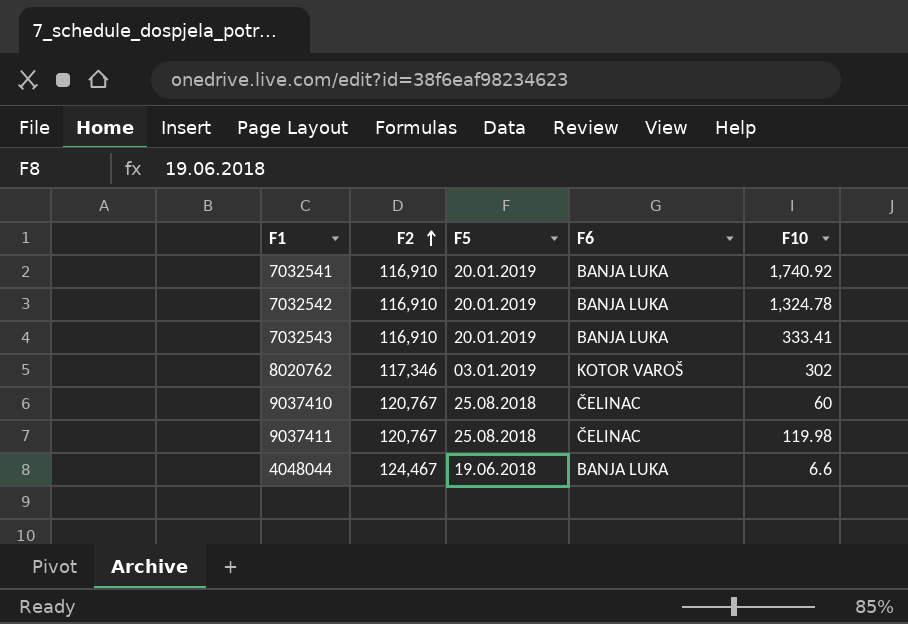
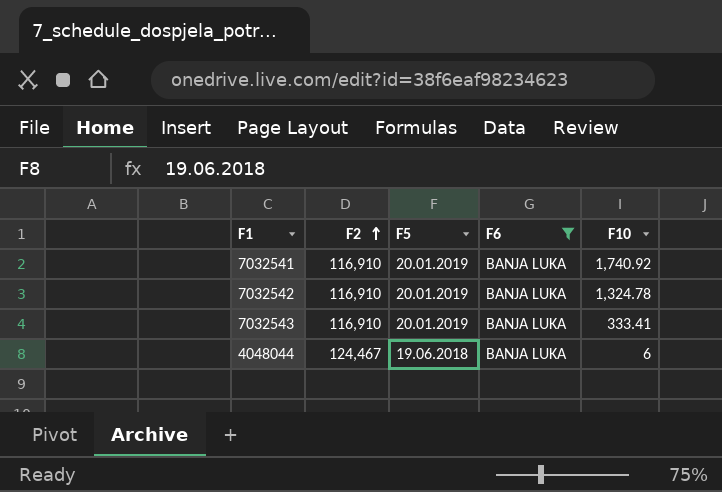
filter: none -> F6 = BANJA LUKA
4048044 | F10: 6.6 -> 6

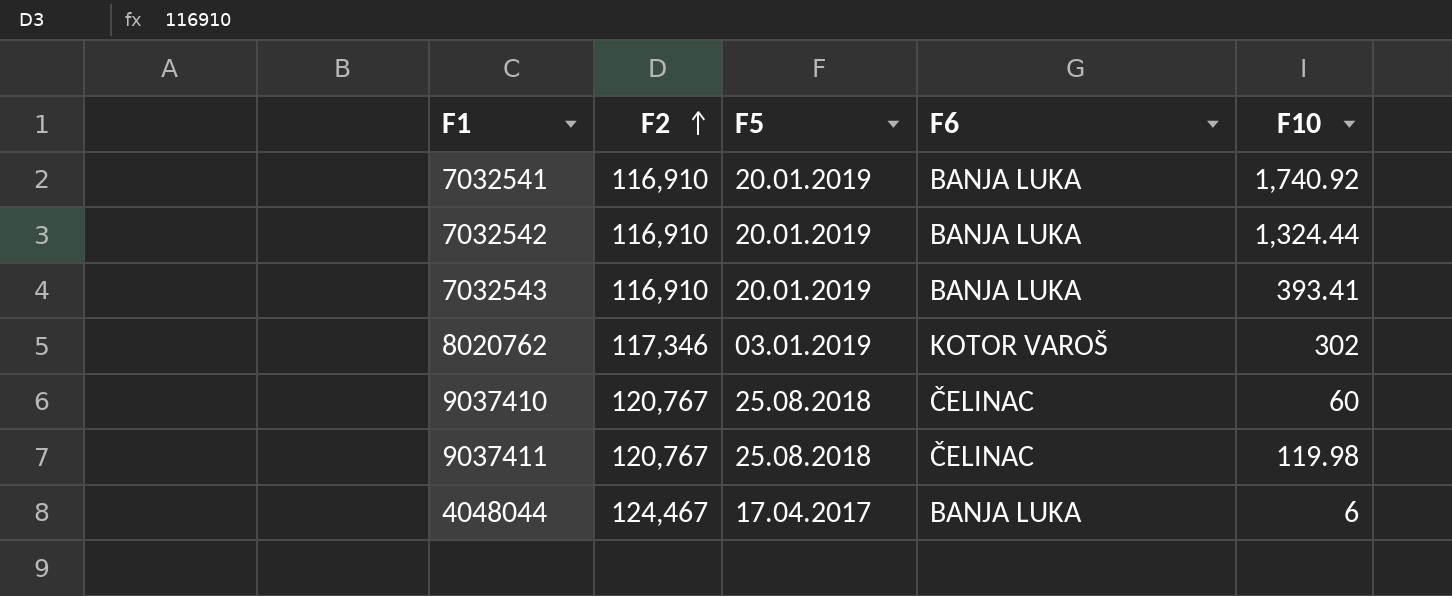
filter: F6 = BANJA LUKA -> none
7032542 | F10: 1,324.78 -> 1,324.44
7032543 | F10: 333.41 -> 393.41
4048044 | F5: 19.06.2018 -> 17.04.2017

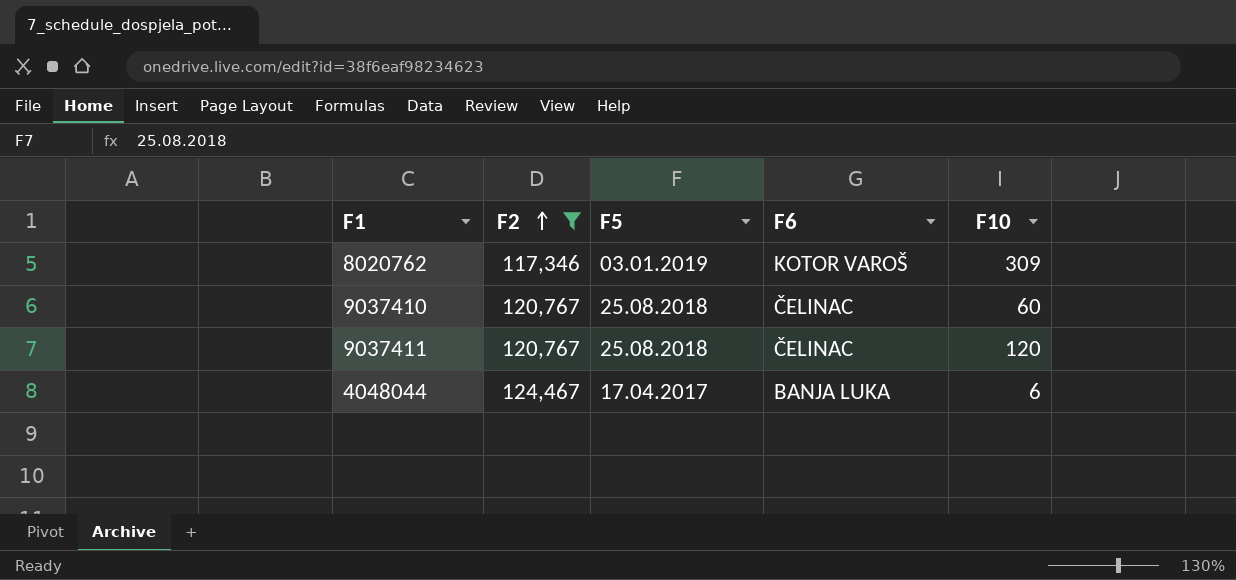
filter: none -> F2 != 116,910
8020762 | F10: 302 -> 309
9037411 | F10: 119.98 -> 120

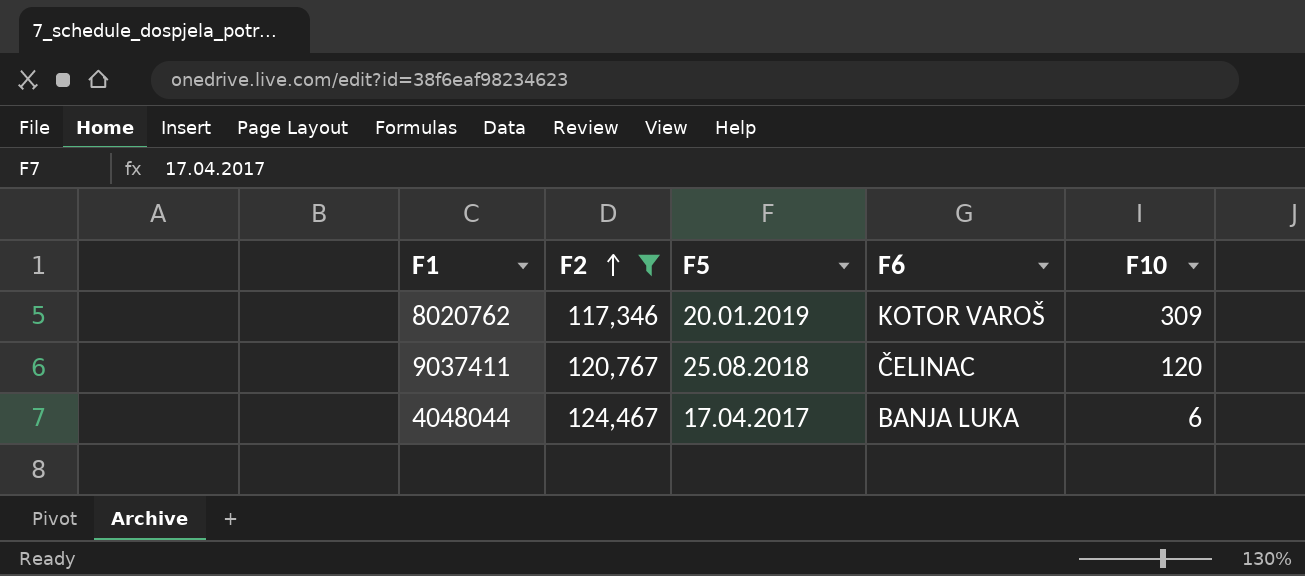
row 9037410: 120,767 | 25.08.2018 | ČELINAC | 60 -> none
8020762 | F5: 03.01.2019 -> 20.01.2019

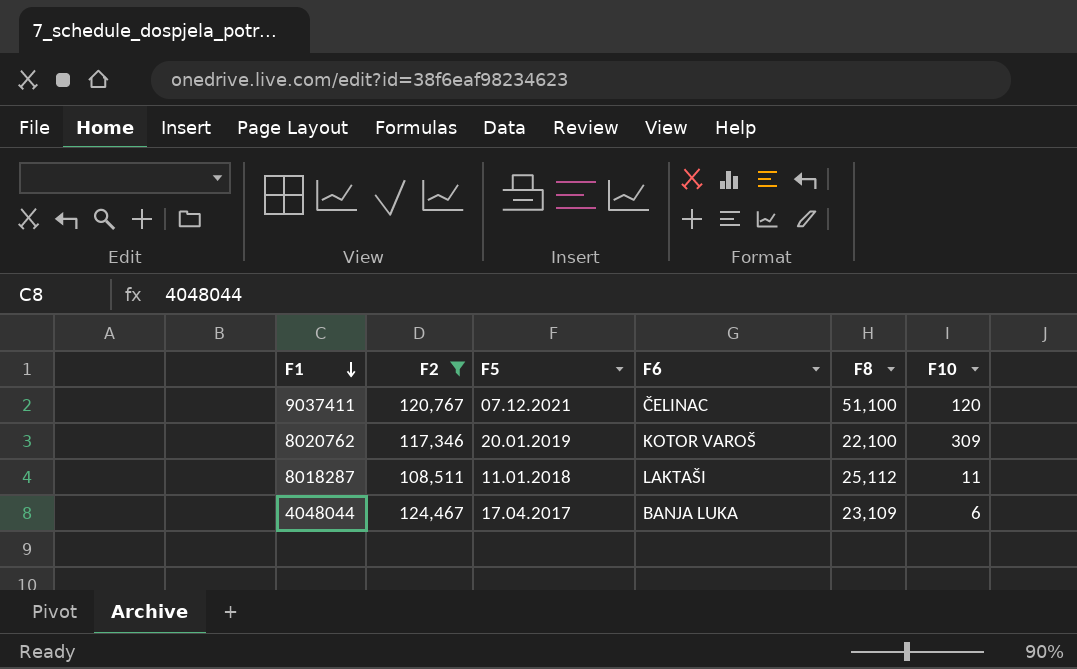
row order: F2 ascending -> F1 descending
column F8 | position: none -> 5
9037411 | F5: 25.08.2018 -> 07.12.2021
row 8018287: none -> 108,511 | 11.01.2018 | LAKTAŠI | 25,112 | 11

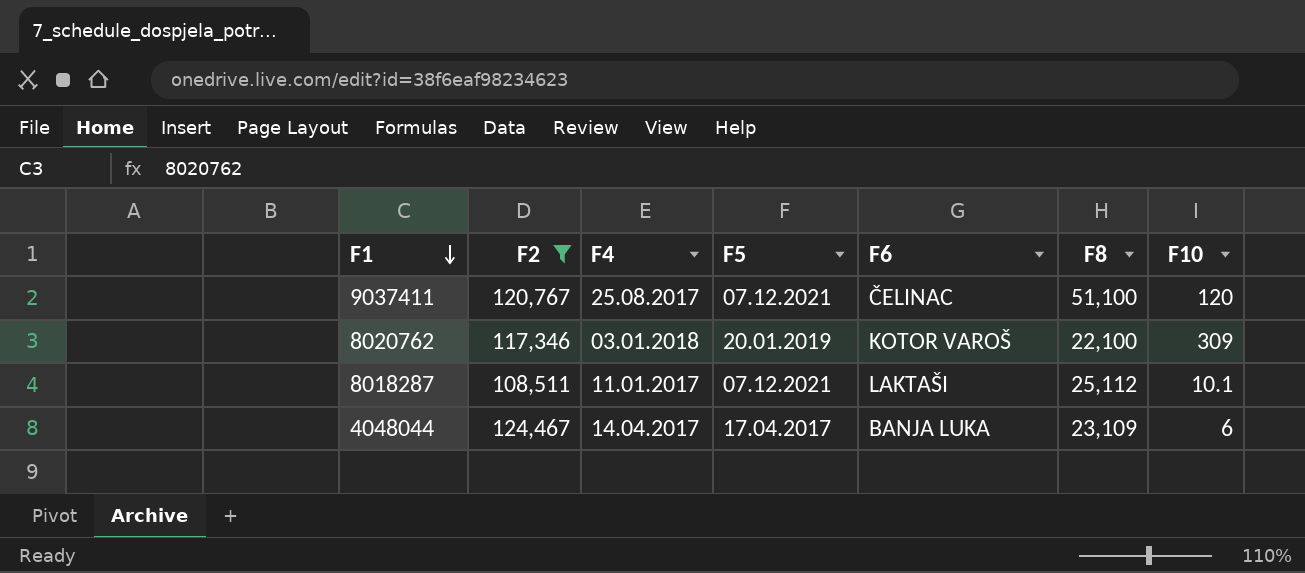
column F4 | position: none -> 3
8018287 | F5: 11.01.2018 -> 07.12.2021
8018287 | F10: 11 -> 10.1

